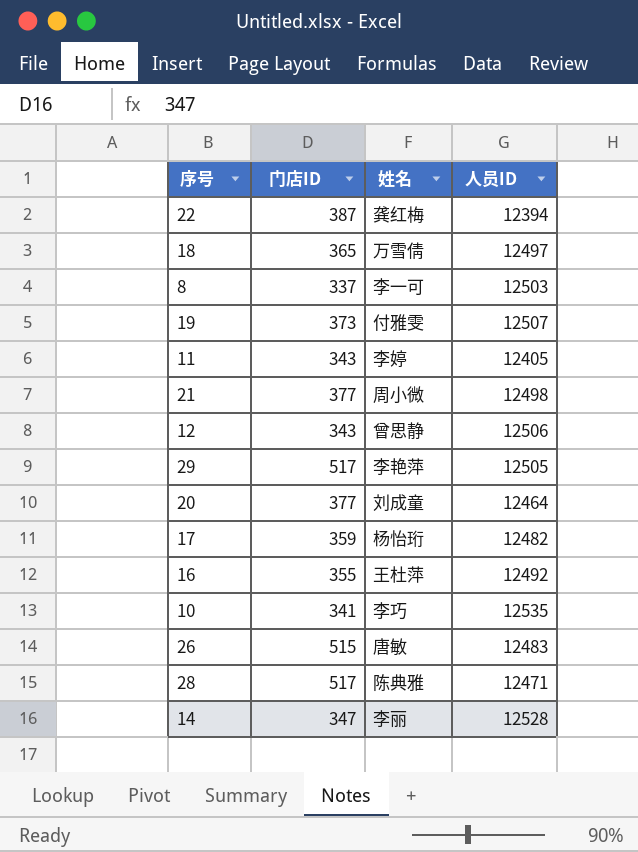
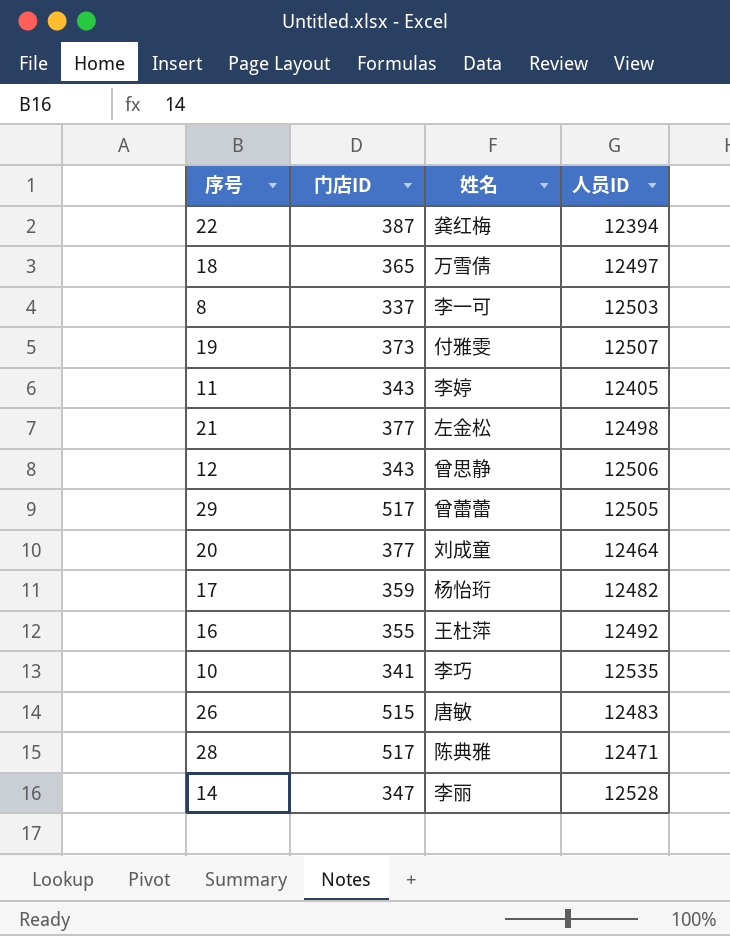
21 | 姓名: 周小微 -> 左金松
29 | 姓名: 李艳萍 -> 曾蕾蕾

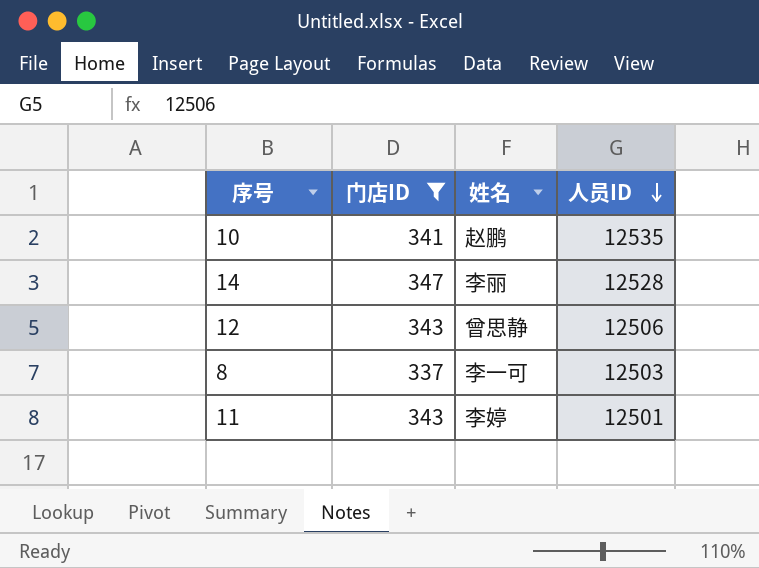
filter: none -> 门店ID <= 347
row order: none -> 人员ID descending
10 | 姓名: 李巧 -> 赵鹏
11 | 人员ID: 12405 -> 12501

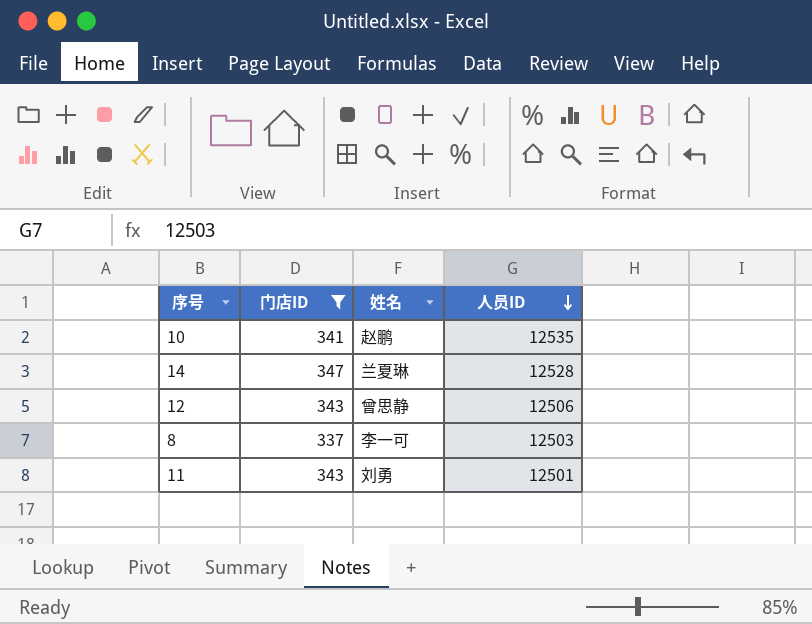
14 | 姓名: 李丽 -> 兰夏琳
11 | 姓名: 李婷 -> 刘勇

